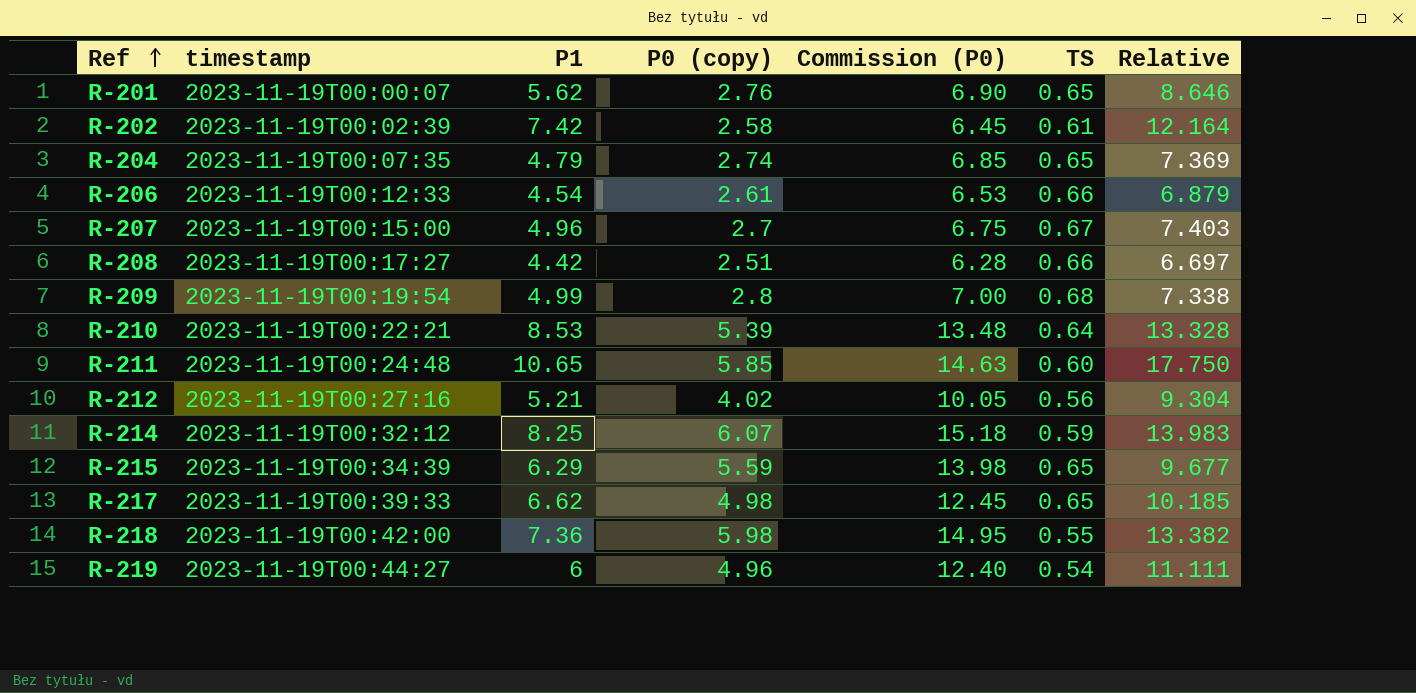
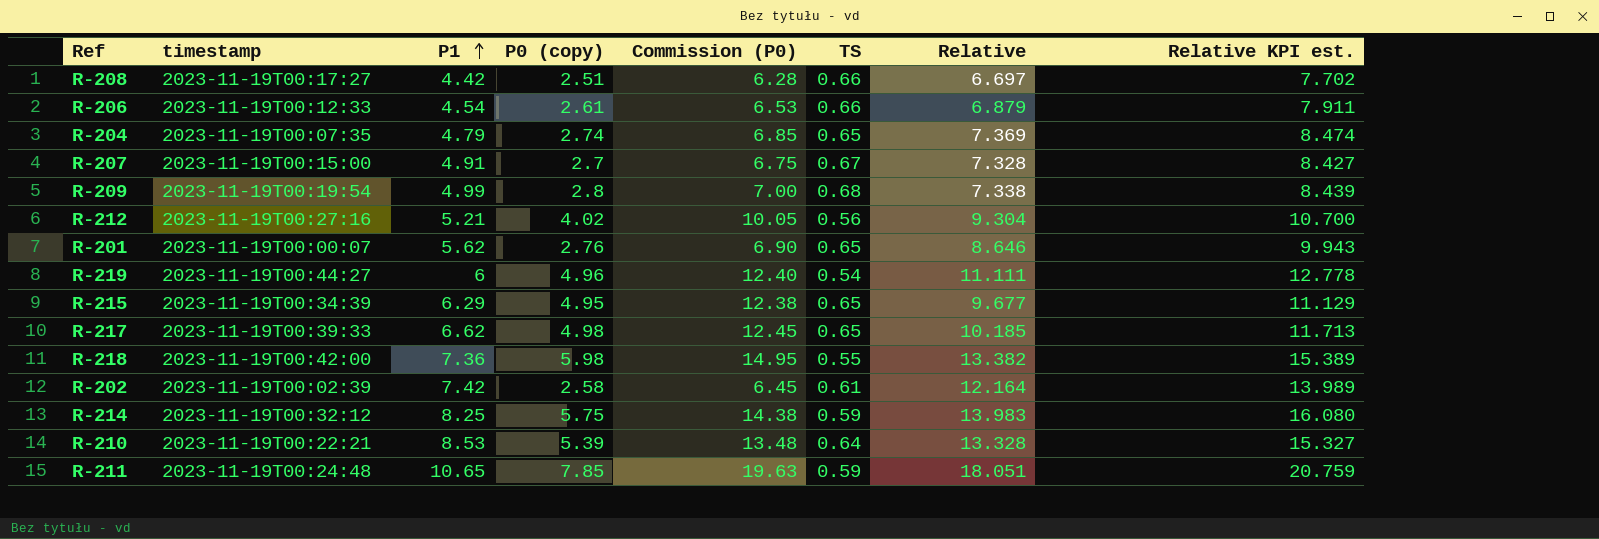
row order: Ref ascending -> P1 ascending
column Relative KPI est. | formula: none -> [Relative] * 1.15
R-207 | P1: 4.96 -> 4.91
R-207 | Relative: 7.403 -> 7.328
R-215 | P0 (copy): 5.59 -> 4.95
R-215 | Commission (P0): 13.98 -> 12.38
R-214 | P0 (copy): 6.07 -> 5.75
R-214 | Commission (P0): 15.18 -> 14.38
R-211 | P0 (copy): 5.85 -> 7.85
R-211 | Commission (P0): 14.63 -> 19.63
R-211 | TS: 0.60 -> 0.59
R-211 | Relative: 17.750 -> 18.051

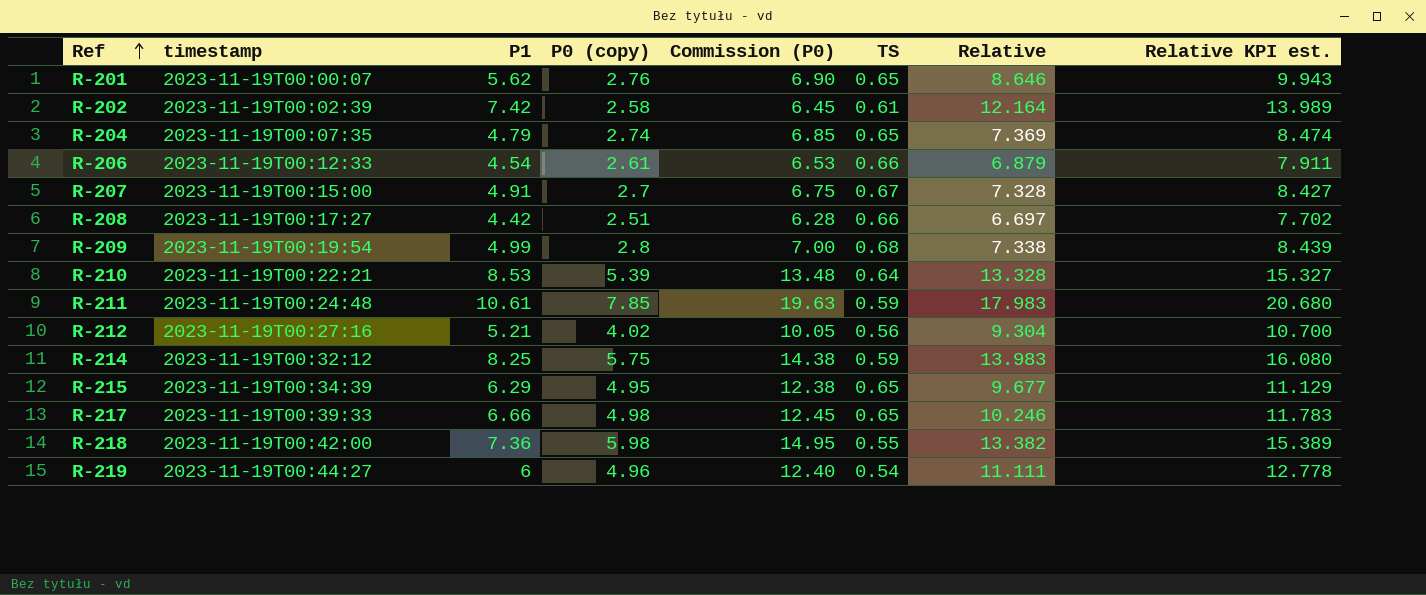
row order: P1 ascending -> Ref ascending
R-211 | P1: 10.65 -> 10.61
R-211 | Relative: 18.051 -> 17.983
R-211 | Relative KPI est.: 20.759 -> 20.680
R-217 | P1: 6.62 -> 6.66
R-217 | Relative: 10.185 -> 10.246
R-217 | Relative KPI est.: 11.713 -> 11.783

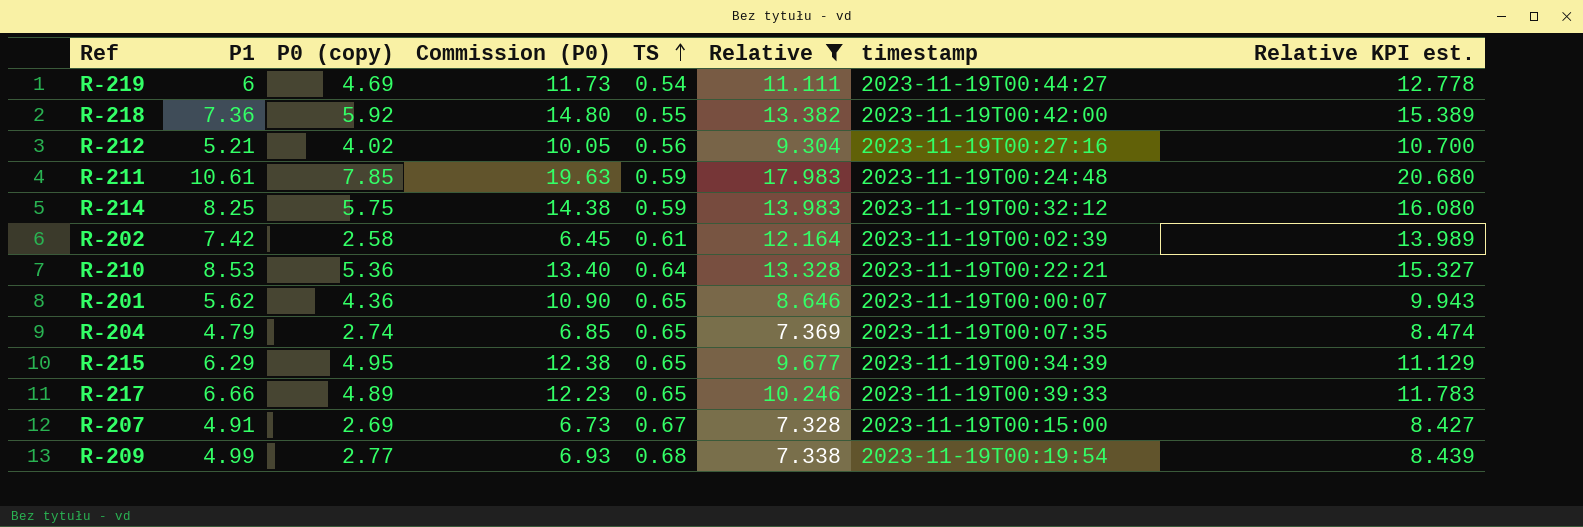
filter: none -> Relative >= 7.328
row order: Ref ascending -> TS ascending
column timestamp | position: 2 -> 7
R-219 | P0 (copy): 4.96 -> 4.69
R-219 | Commission (P0): 12.40 -> 11.73
R-218 | P0 (copy): 5.98 -> 5.92
R-218 | Commission (P0): 14.95 -> 14.80
R-210 | P0 (copy): 5.39 -> 5.36
R-210 | Commission (P0): 13.48 -> 13.40
R-201 | P0 (copy): 2.76 -> 4.36
R-201 | Commission (P0): 6.90 -> 10.90
R-217 | P0 (copy): 4.98 -> 4.89
R-217 | Commission (P0): 12.45 -> 12.23
R-207 | P0 (copy): 2.7 -> 2.69
R-207 | Commission (P0): 6.75 -> 6.73
R-209 | P0 (copy): 2.8 -> 2.77
R-209 | Commission (P0): 7.00 -> 6.93

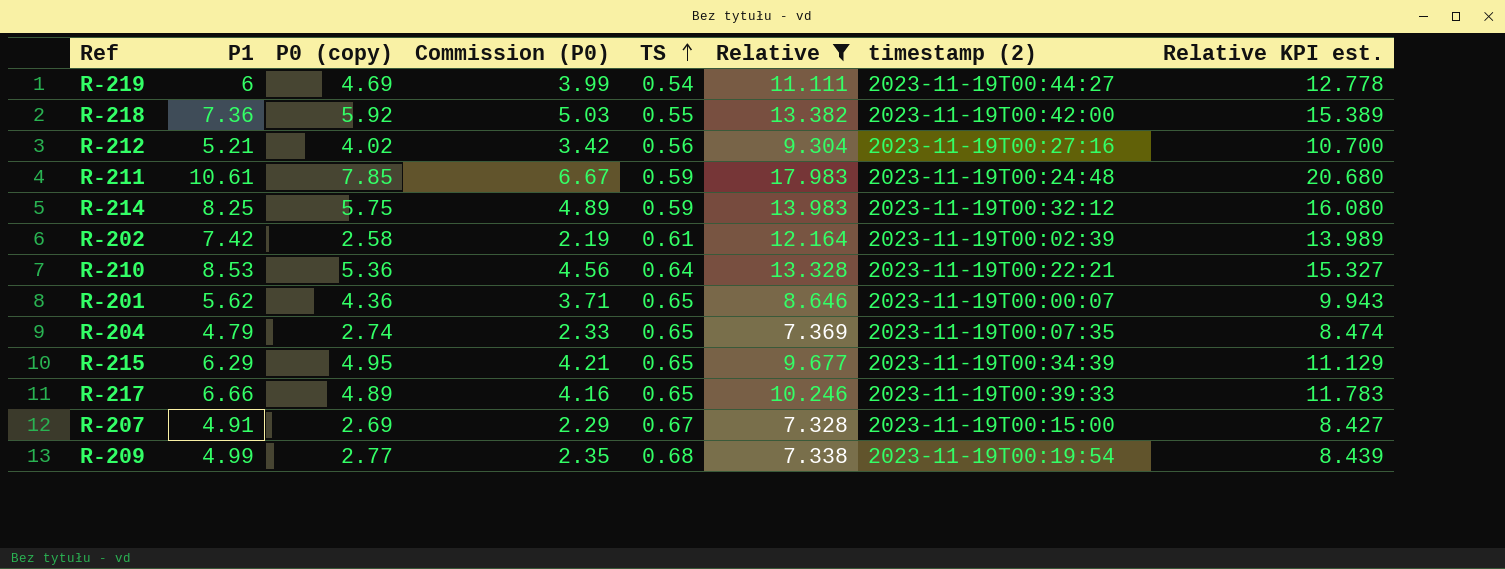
column Commission (P0) | formula: [P0 (copy)] * 2.5 -> [P0 (copy)] * 0.85
column name: timestamp -> timestamp (2)

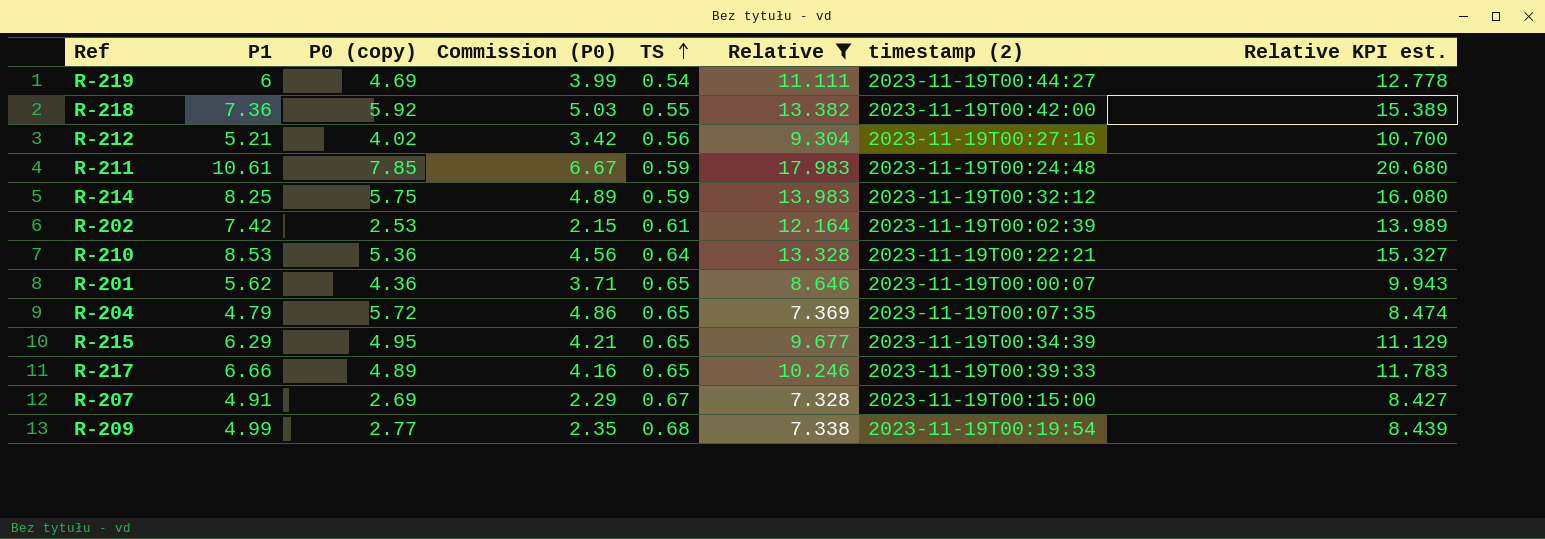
R-202 | P0 (copy): 2.58 -> 2.53
R-202 | Commission (P0): 2.19 -> 2.15
R-204 | P0 (copy): 2.74 -> 5.72
R-204 | Commission (P0): 2.33 -> 4.86

